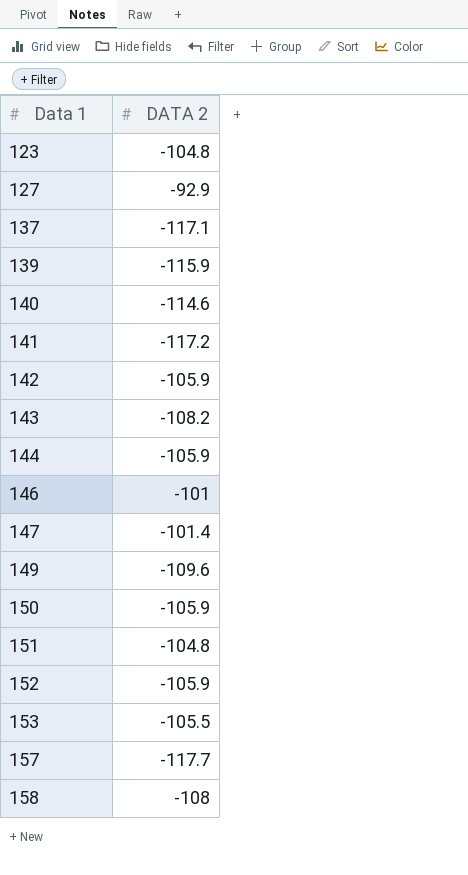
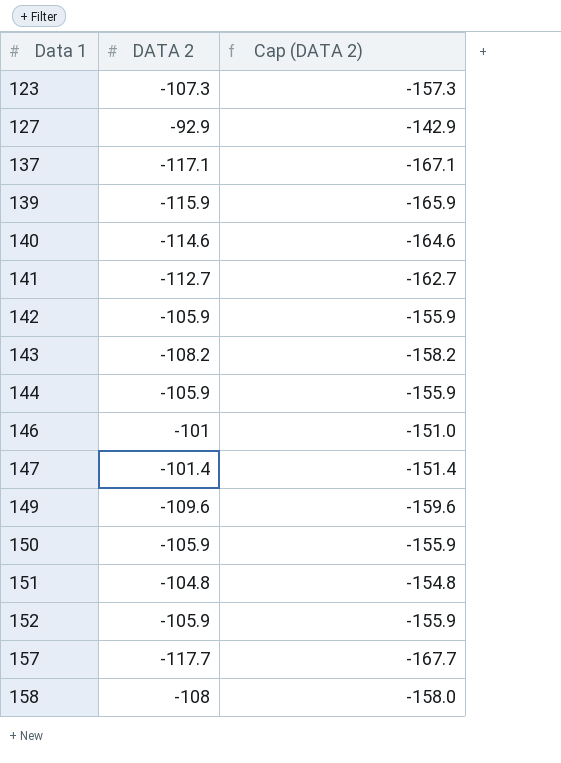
column Cap (DATA 2) | formula: none -> [DATA 2] - 50
row 153: -105.5 -> none
123 | DATA 2: -104.8 -> -107.3
141 | DATA 2: -117.2 -> -112.7

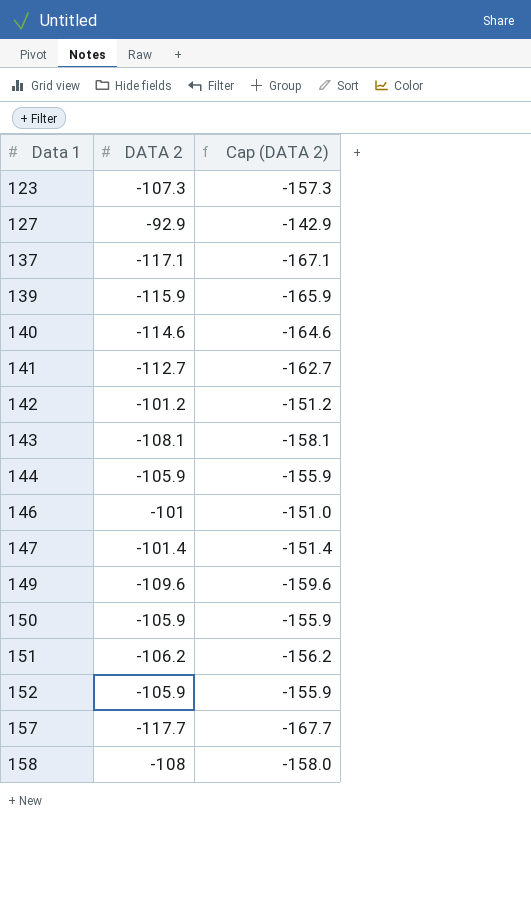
142 | DATA 2: -105.9 -> -101.2
142 | Cap (DATA 2): -155.9 -> -151.2
143 | DATA 2: -108.2 -> -108.1
143 | Cap (DATA 2): -158.2 -> -158.1
151 | DATA 2: -104.8 -> -106.2
151 | Cap (DATA 2): -154.8 -> -156.2

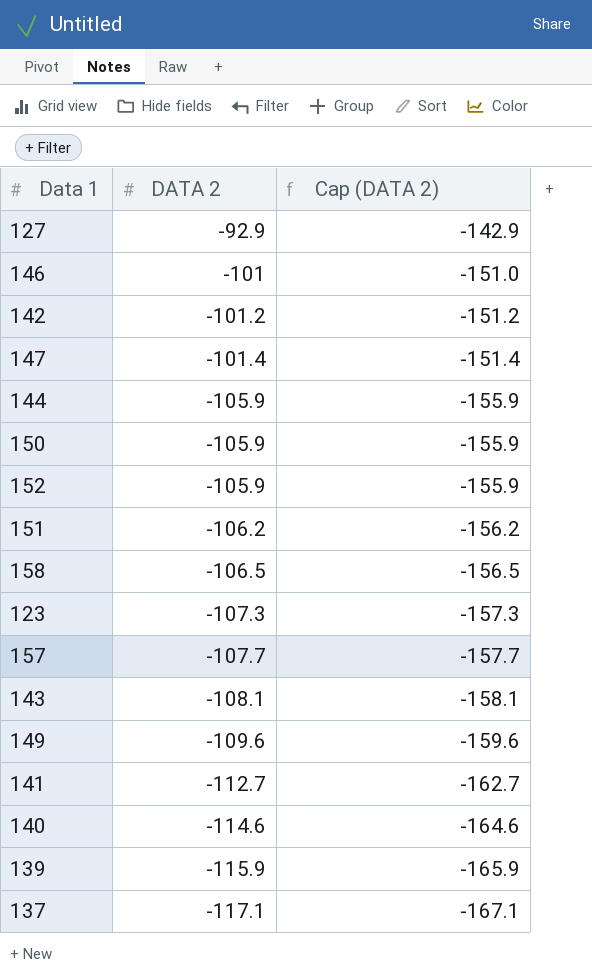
row order: Data 1 ascending -> DATA 2 descending
158 | DATA 2: -108 -> -106.5
158 | Cap (DATA 2): -158.0 -> -156.5
157 | DATA 2: -117.7 -> -107.7
157 | Cap (DATA 2): -167.7 -> -157.7

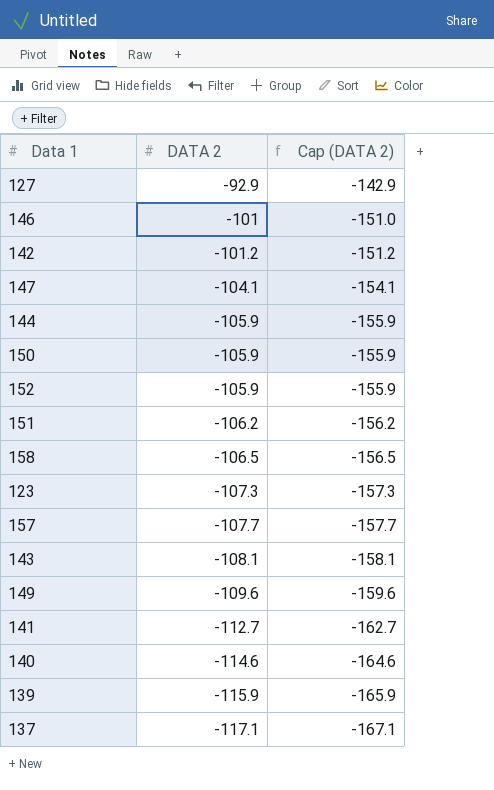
147 | DATA 2: -101.4 -> -104.1
147 | Cap (DATA 2): -151.4 -> -154.1

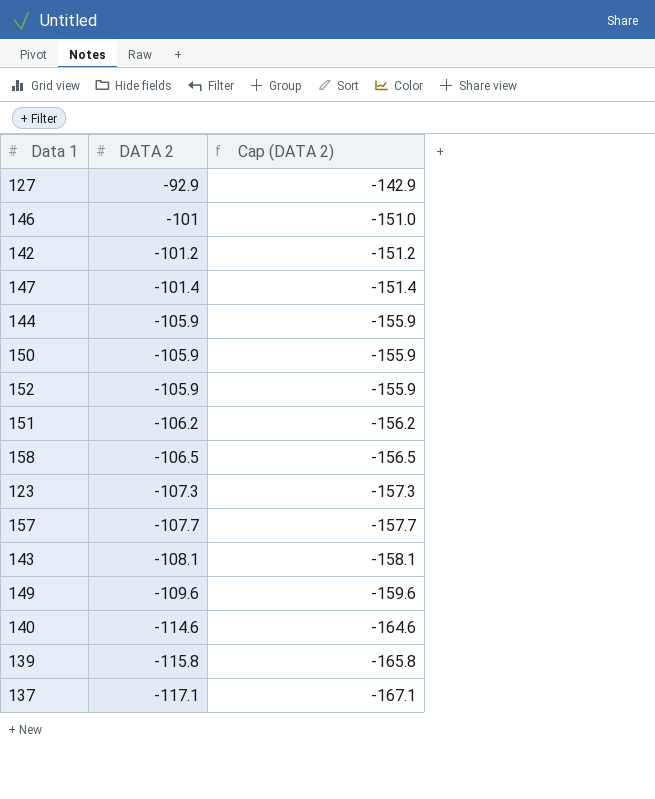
row 141: -112.7 | -162.7 -> none
147 | DATA 2: -104.1 -> -101.4
147 | Cap (DATA 2): -154.1 -> -151.4
139 | DATA 2: -115.9 -> -115.8
139 | Cap (DATA 2): -165.9 -> -165.8

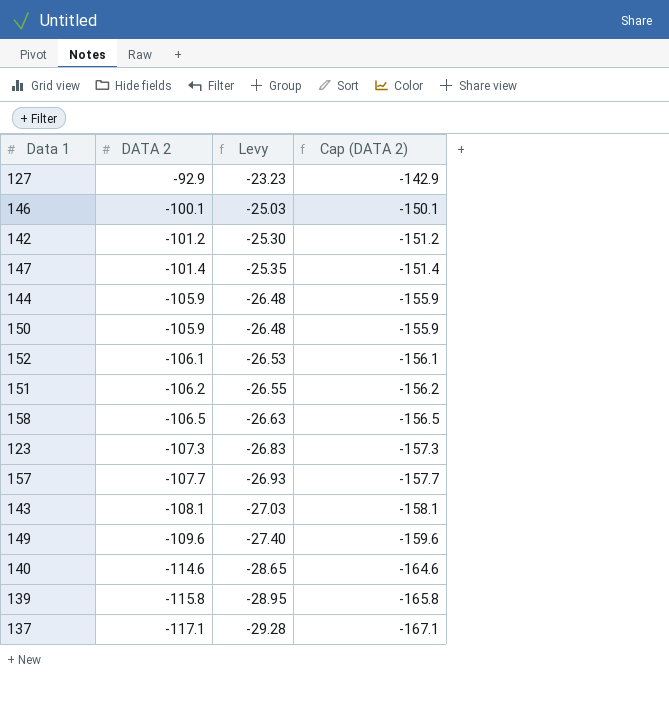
column Levy | formula: none -> [DATA 2] * 0.25
146 | DATA 2: -101 -> -100.1
146 | Cap (DATA 2): -151.0 -> -150.1
152 | DATA 2: -105.9 -> -106.1
152 | Cap (DATA 2): -155.9 -> -156.1

